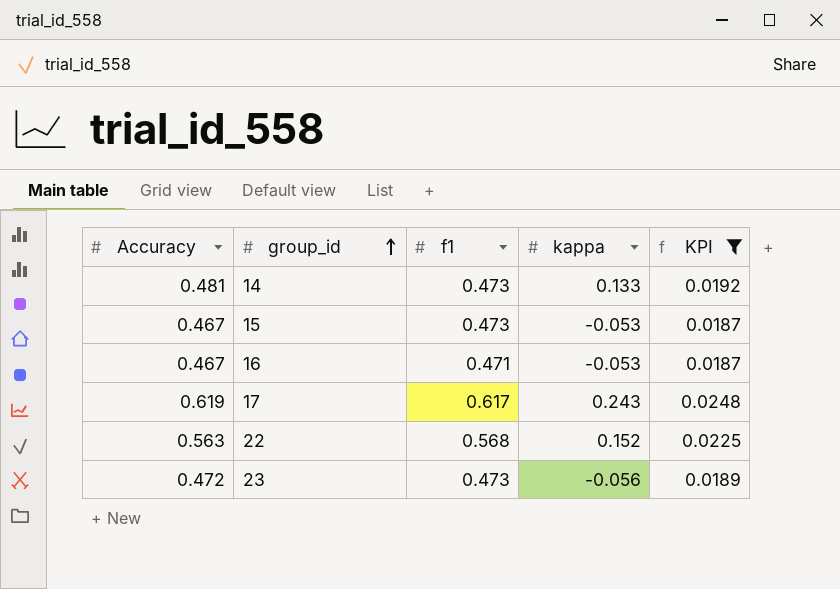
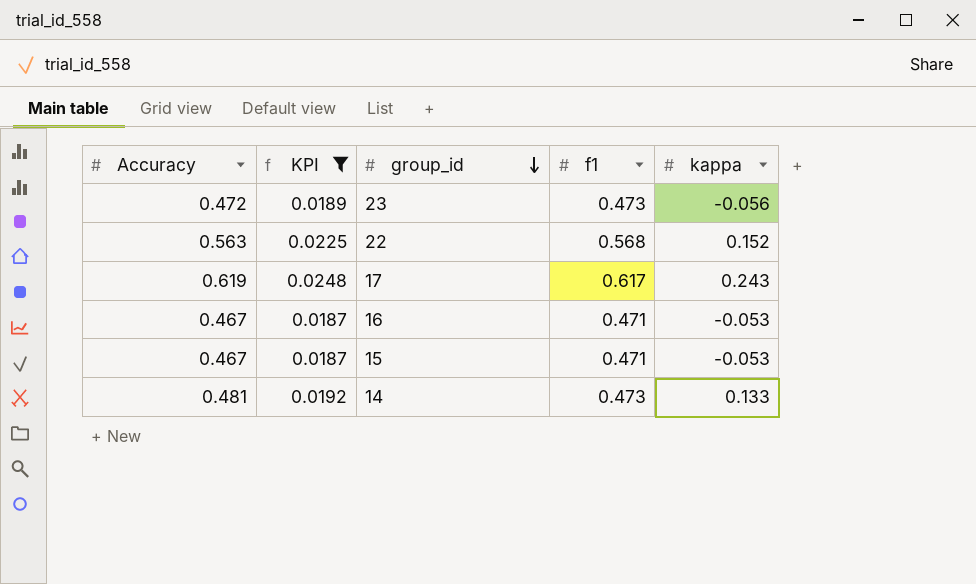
row order: group_id ascending -> group_id descending
column KPI | position: 5 -> 2
15 | f1: 0.473 -> 0.471

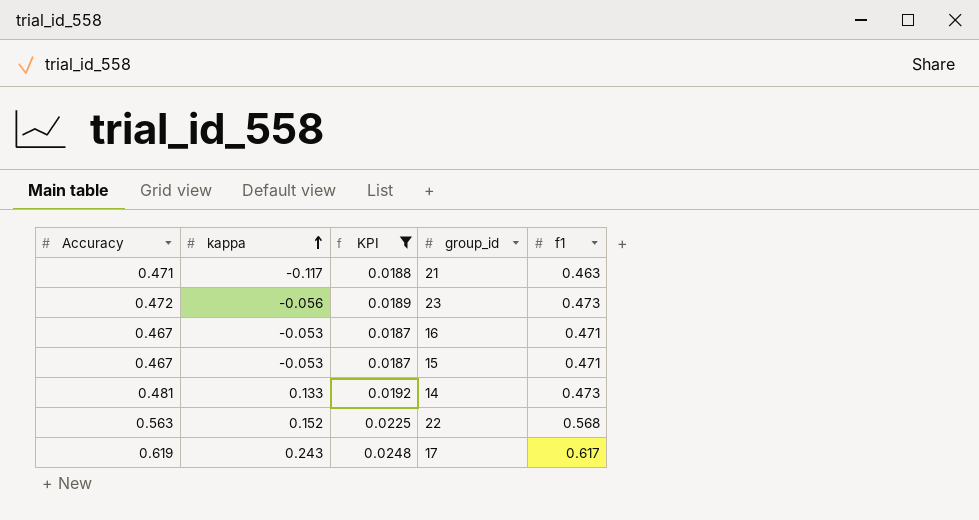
row order: group_id descending -> kappa ascending
column kappa | position: 5 -> 2
row 21: none -> 0.471 | -0.117 | 0.0188 | 0.463

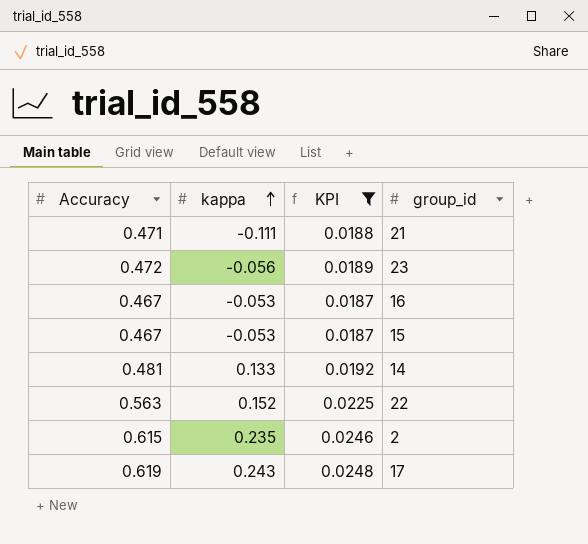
column f1 | position: 5 -> none
21 | kappa: -0.117 -> -0.111
row 2: none -> 0.615 | 0.235 | 0.0246

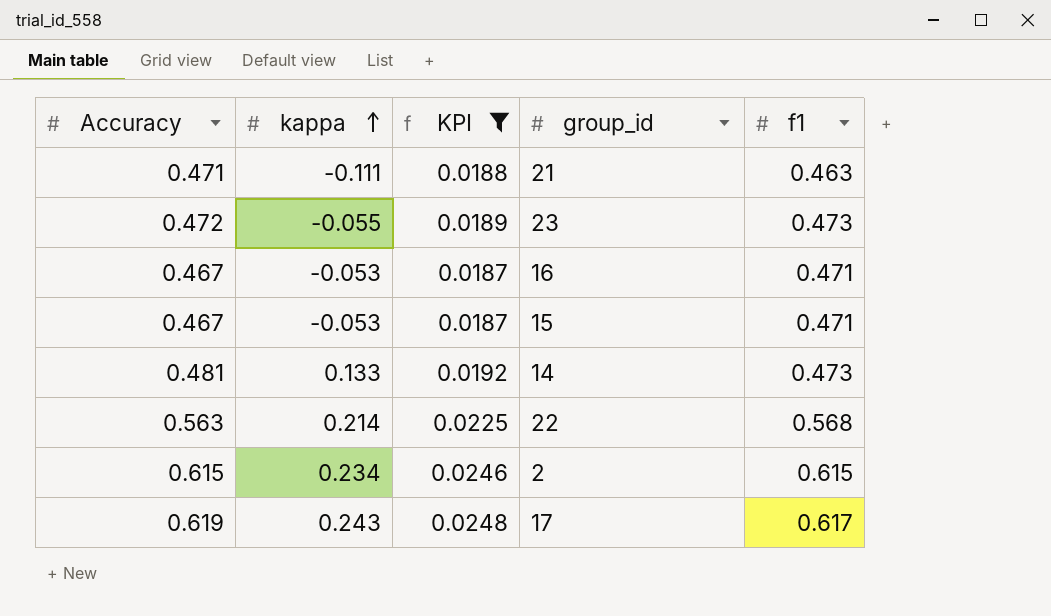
column f1 | position: none -> 5
23 | kappa: -0.056 -> -0.055
22 | kappa: 0.152 -> 0.214
2 | kappa: 0.235 -> 0.234

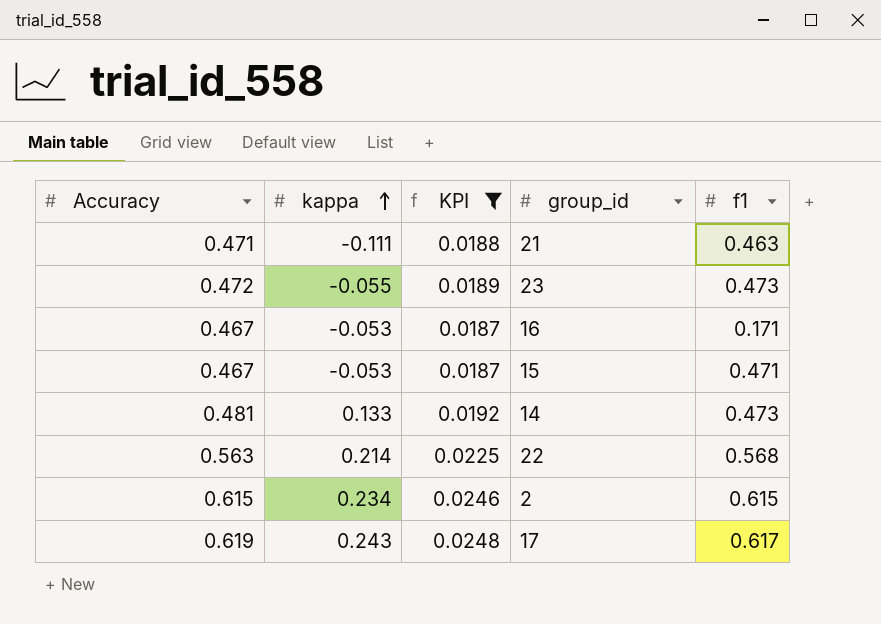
16 | f1: 0.471 -> 0.171

